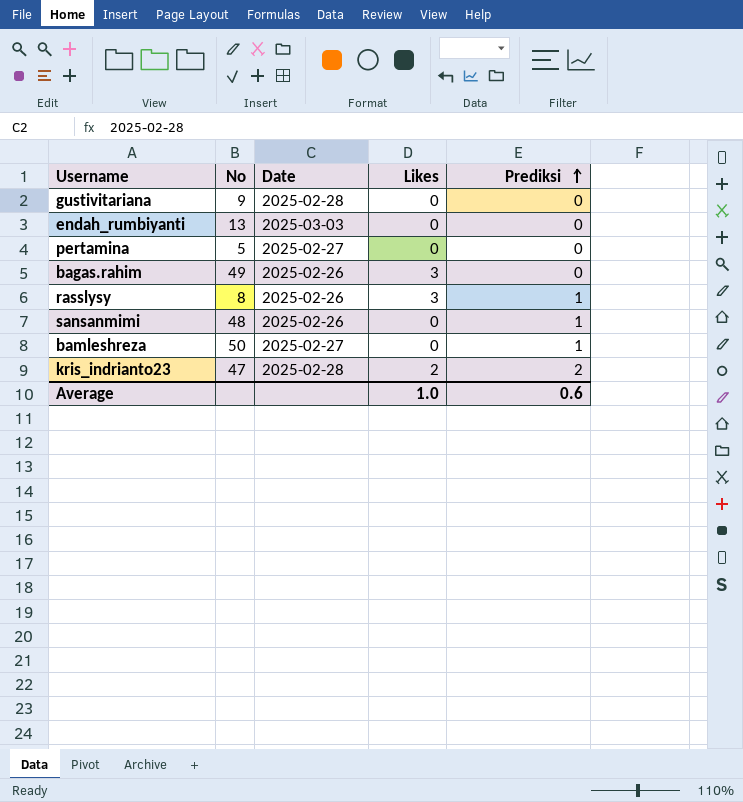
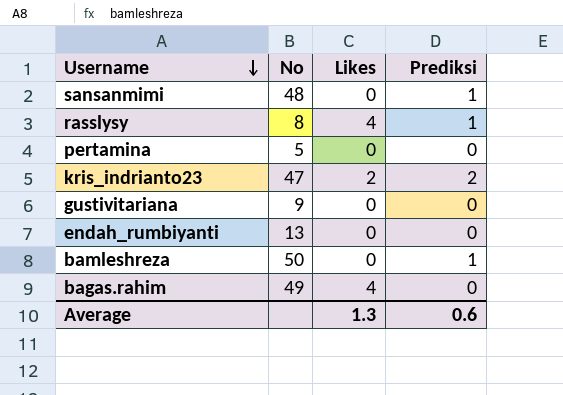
row order: Prediksi ascending -> Username descending
column Date | position: 3 -> none
rasslysy | Likes: 3 -> 4
bagas.rahim | Likes: 3 -> 4
Average | Likes: 1.0 -> 1.3

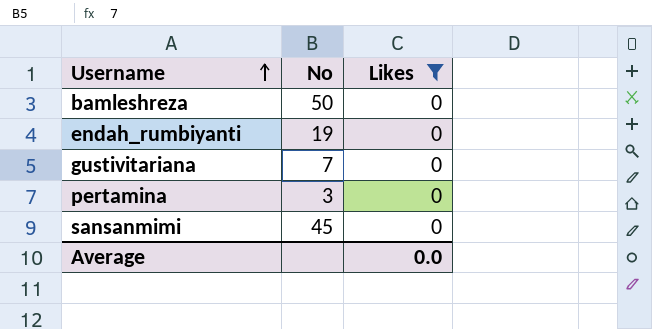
filter: none -> Likes = 0
row order: Username descending -> Username ascending
column Prediksi | position: 4 -> none
endah_rumbiyanti | No: 13 -> 19
gustivitariana | No: 9 -> 7
pertamina | No: 5 -> 3
sansanmimi | No: 48 -> 45
Average | Likes: 1.3 -> 0.0

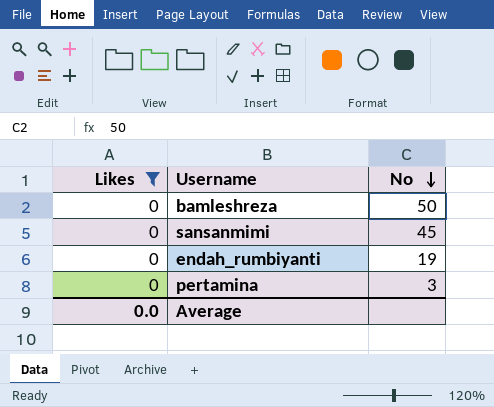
row order: Username ascending -> No descending
column Likes | position: 3 -> 1
row gustivitariana: 7 | 0 -> none

